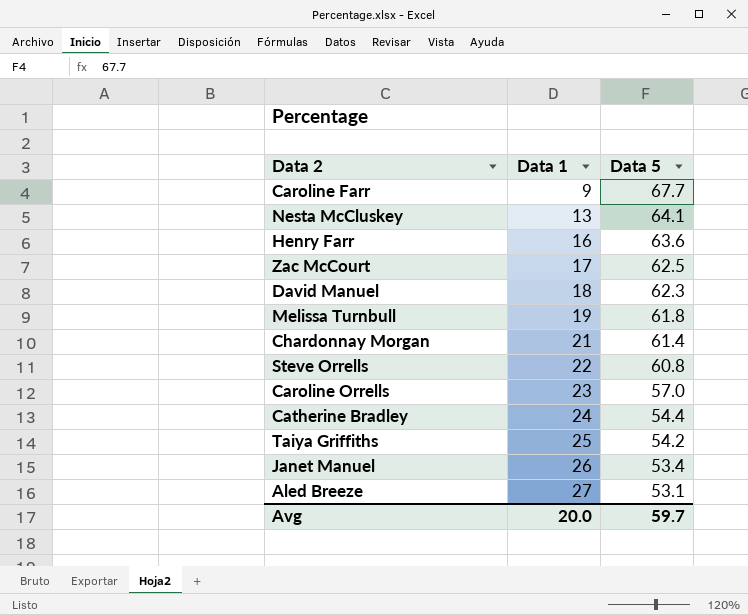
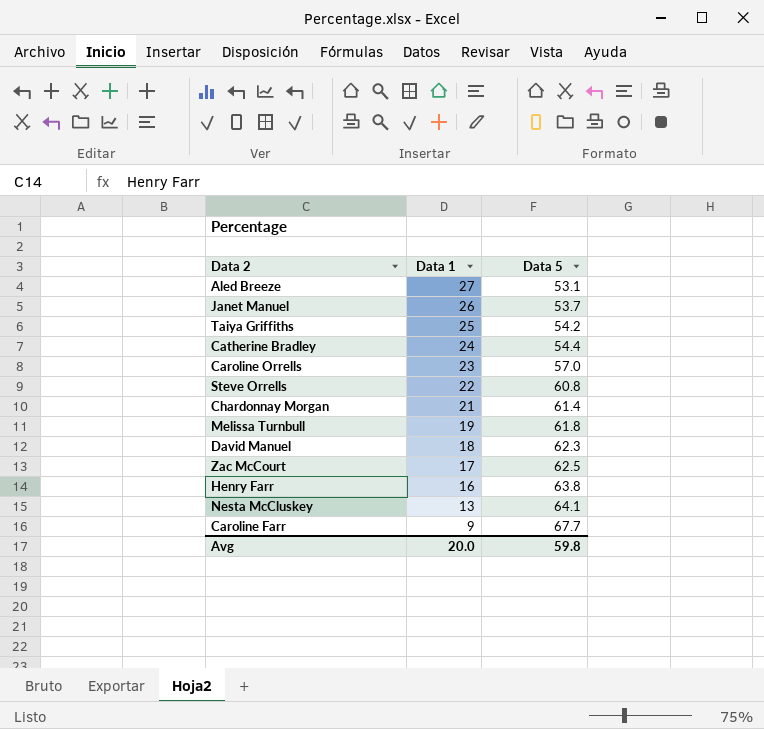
row order: Data 1 ascending -> Data 1 descending
Janet Manuel | Data 5: 53.4 -> 53.7
Henry Farr | Data 5: 63.6 -> 63.8
Avg | Data 5: 59.7 -> 59.8

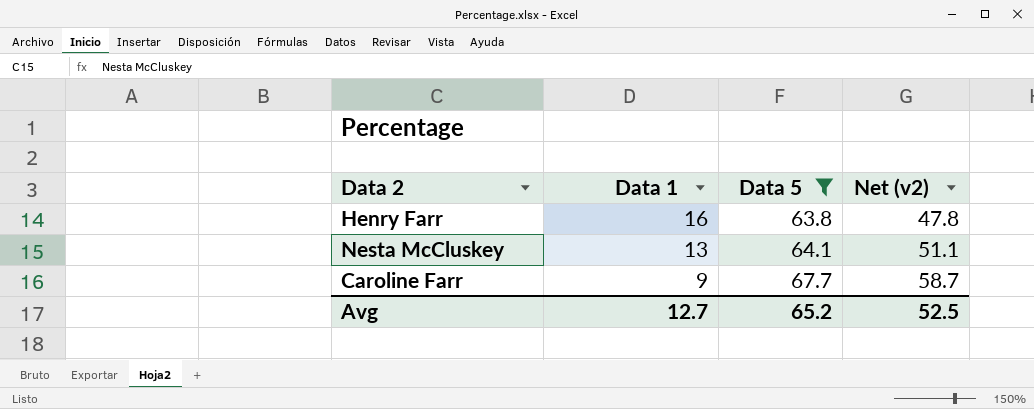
filter: none -> Data 5 >= 63.8
column Net (v2) | formula: none -> [Data 5] - [Data 1]
Avg | Data 1: 20.0 -> 12.7
Avg | Data 5: 59.8 -> 65.2

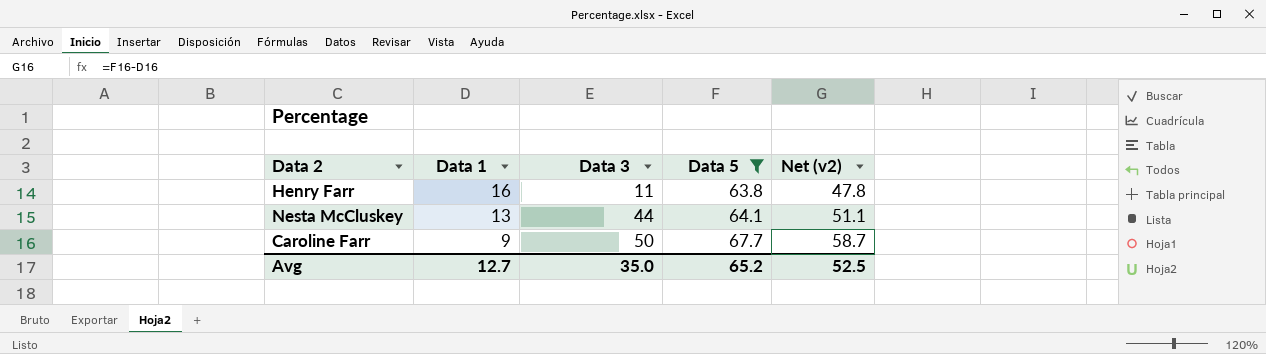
column Data 3 | position: none -> 3

